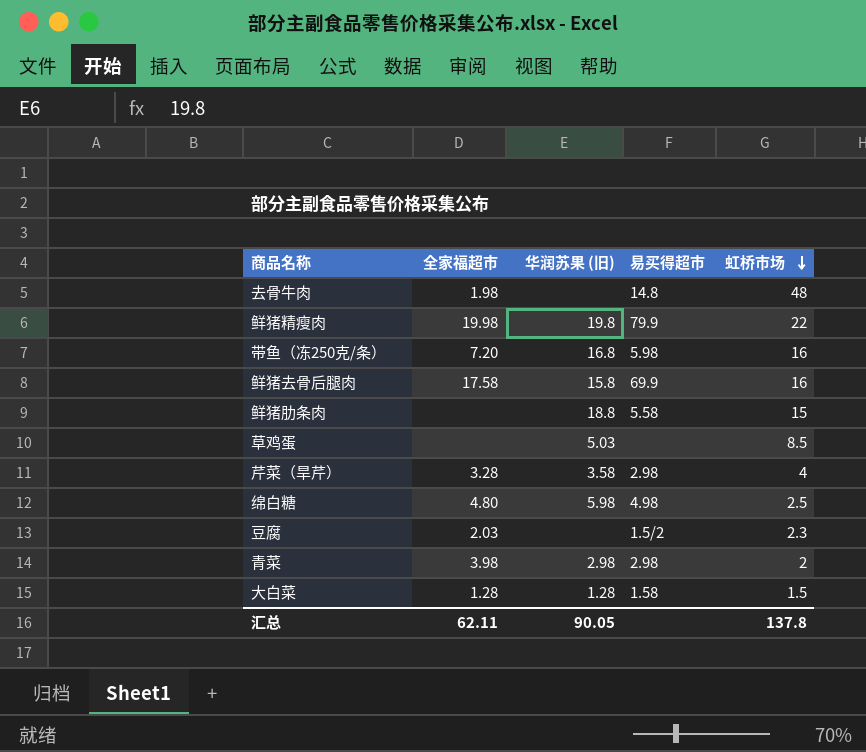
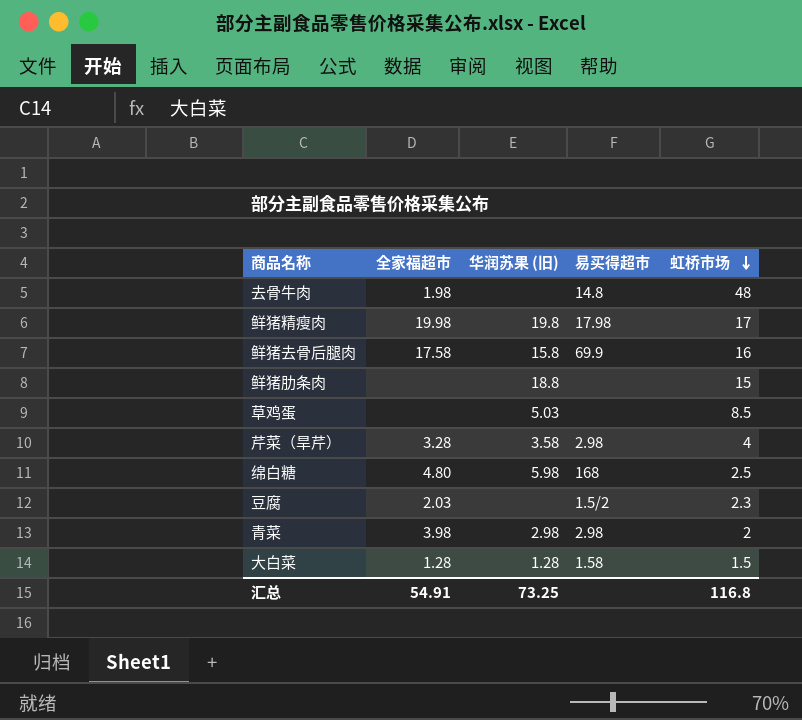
row 带鱼（冻250克/条）: 7.20 | 16.8 | 5.98 | 16 -> none
鲜猪精瘦肉 | 易买得超市: 79.9 -> 17.98
鲜猪精瘦肉 | 虹桥市场: 22 -> 17
鲜猪肋条肉 | 易买得超市: 5.58 -> none
绵白糖 | 易买得超市: 4.98 -> 168
汇总 | 全家福超市: 62.11 -> 54.91
汇总 | 华润苏果 (旧): 90.05 -> 73.25
汇总 | 虹桥市场: 137.8 -> 116.8

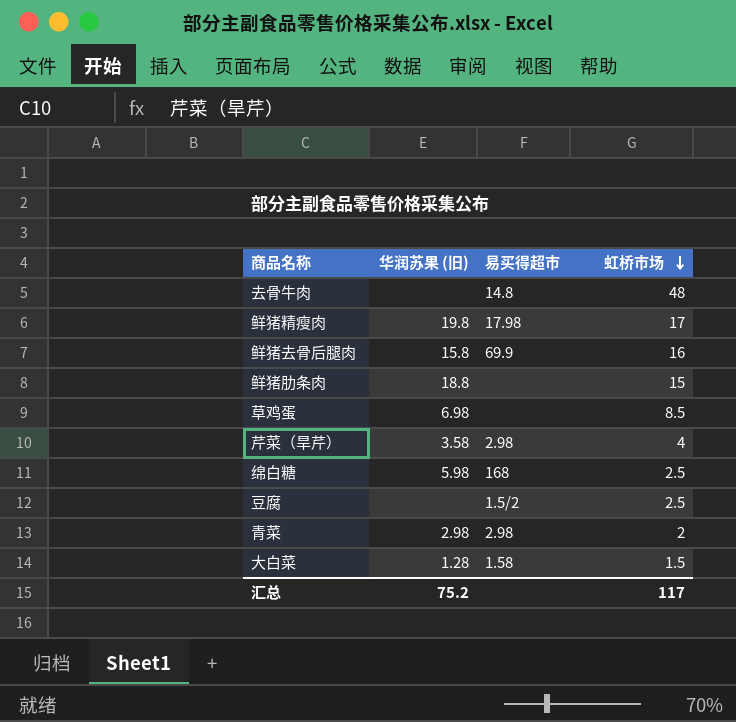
column 全家福超市 | position: 2 -> none
草鸡蛋 | 华润苏果 (旧): 5.03 -> 6.98
豆腐 | 虹桥市场: 2.3 -> 2.5
汇总 | 华润苏果 (旧): 73.25 -> 75.2
汇总 | 虹桥市场: 116.8 -> 117

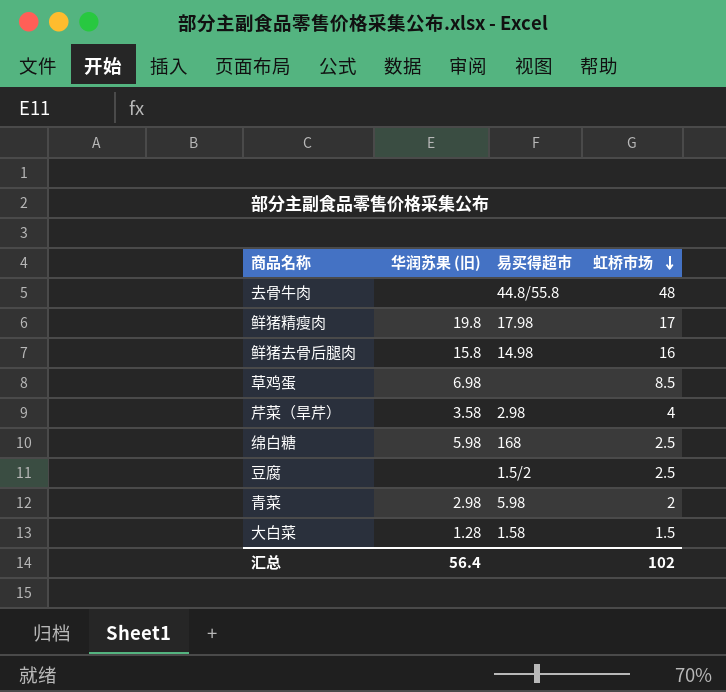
row 鲜猪肋条肉: 18.8 | none | 15 -> none
去骨牛肉 | 易买得超市: 14.8 -> 44.8/55.8
鲜猪去骨后腿肉 | 易买得超市: 69.9 -> 14.98
青菜 | 易买得超市: 2.98 -> 5.98
汇总 | 华润苏果 (旧): 75.2 -> 56.4
汇总 | 虹桥市场: 117 -> 102

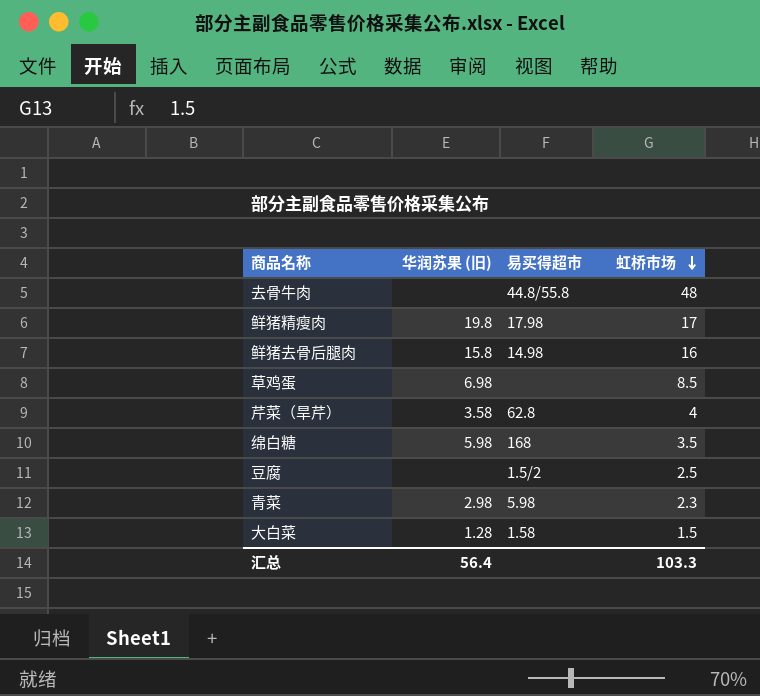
芹菜（旱芹） | 易买得超市: 2.98 -> 62.8
绵白糖 | 虹桥市场: 2.5 -> 3.5
青菜 | 虹桥市场: 2 -> 2.3
汇总 | 虹桥市场: 102 -> 103.3

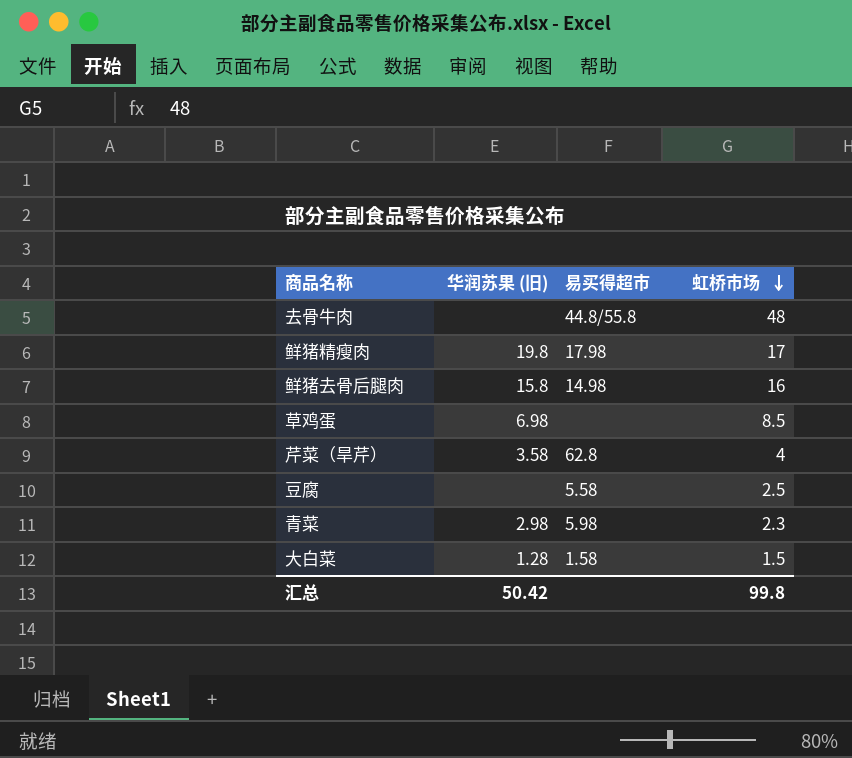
row 绵白糖: 5.98 | 168 | 3.5 -> none
豆腐 | 易买得超市: 1.5/2 -> 5.58
汇总 | 华润苏果 (旧): 56.4 -> 50.42
汇总 | 虹桥市场: 103.3 -> 99.8

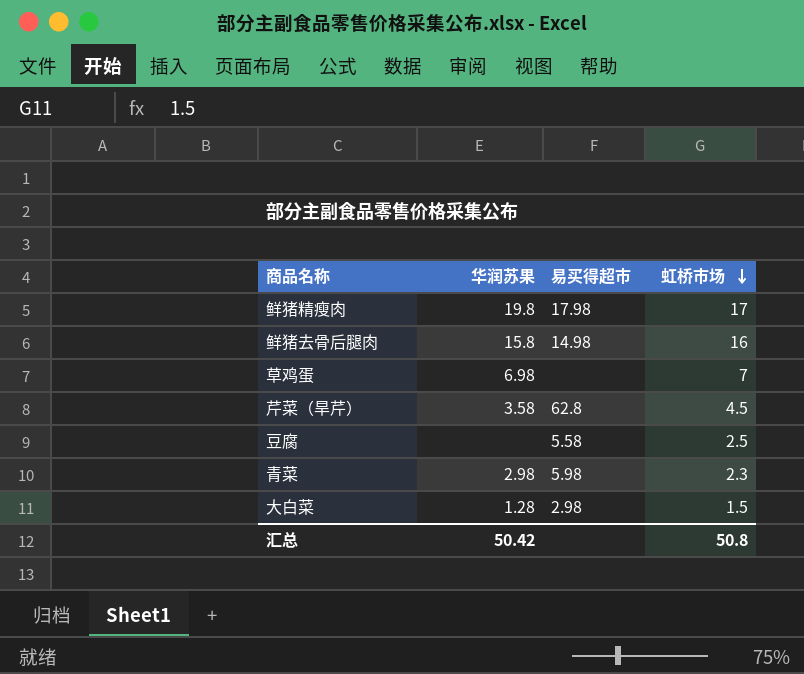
column name: 华润苏果 (旧) -> 华润苏果
row 去骨牛肉: none | 44.8/55.8 | 48 -> none
草鸡蛋 | 虹桥市场: 8.5 -> 7
芹菜（旱芹） | 虹桥市场: 4 -> 4.5
大白菜 | 易买得超市: 1.58 -> 2.98
汇总 | 虹桥市场: 99.8 -> 50.8

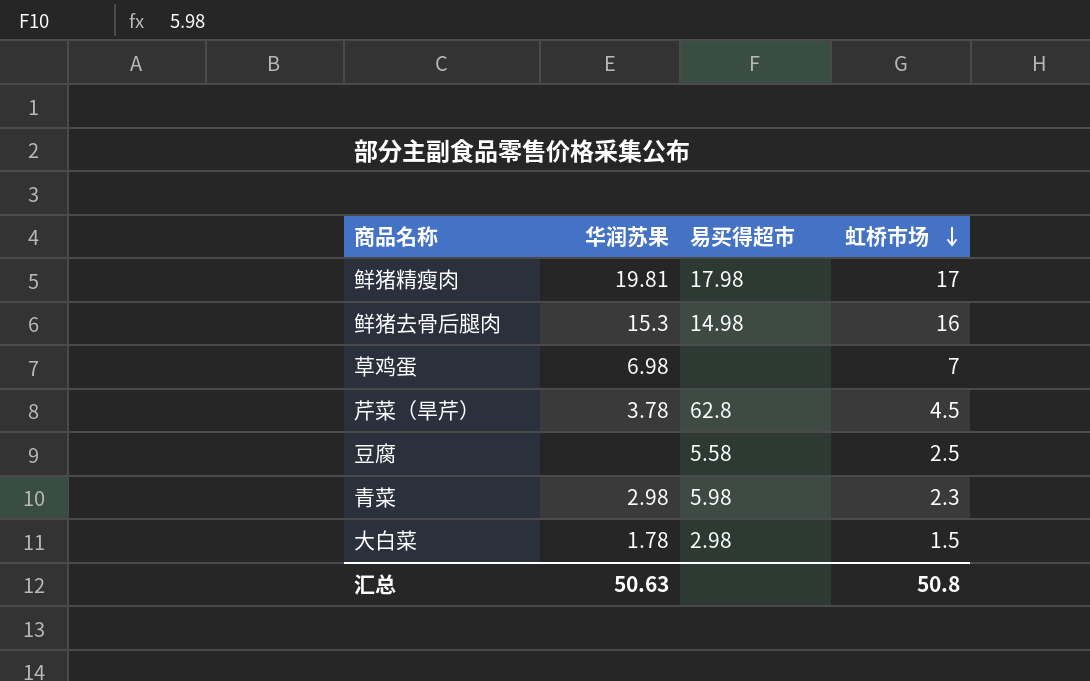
鲜猪精瘦肉 | 华润苏果: 19.8 -> 19.81
鲜猪去骨后腿肉 | 华润苏果: 15.8 -> 15.3
芹菜（旱芹） | 华润苏果: 3.58 -> 3.78
大白菜 | 华润苏果: 1.28 -> 1.78
汇总 | 华润苏果: 50.42 -> 50.63

